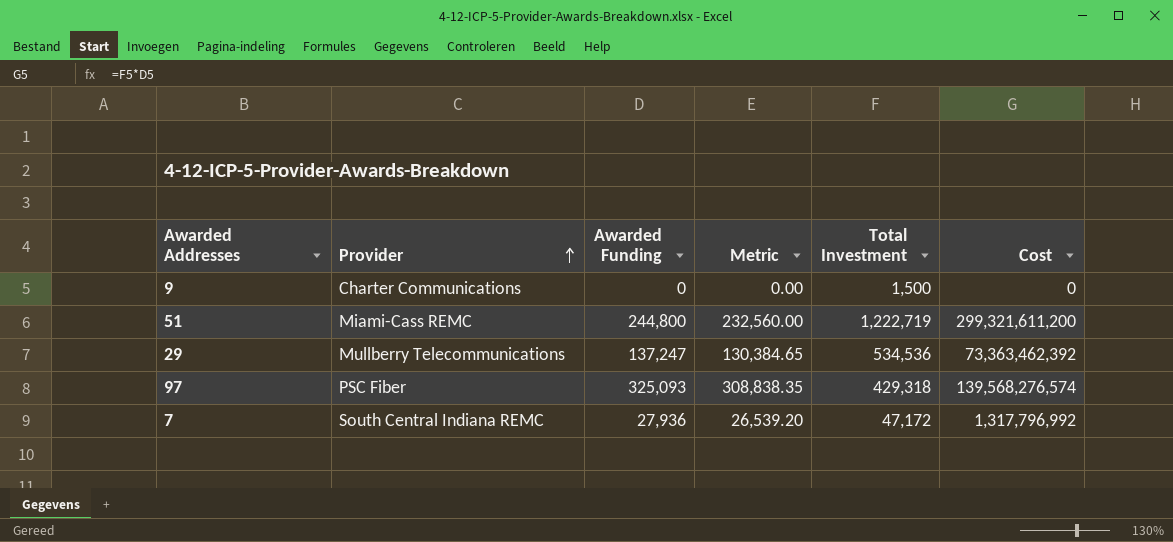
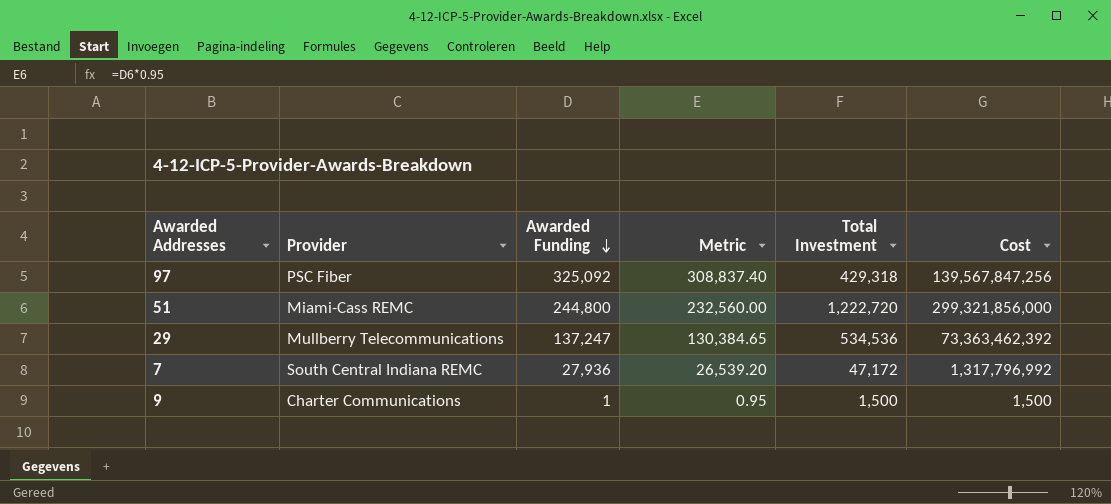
row order: Provider ascending -> Awarded Funding descending
97 | Awarded Funding: 325,093 -> 325,092
97 | Metric: 308,838.35 -> 308,837.40
97 | Cost: 139,568,276,574 -> 139,567,847,256
51 | Total Investment: 1,222,719 -> 1,222,720
51 | Cost: 299,321,611,200 -> 299,321,856,000
9 | Awarded Funding: 0 -> 1
9 | Metric: 0.00 -> 0.95
9 | Cost: 0 -> 1,500

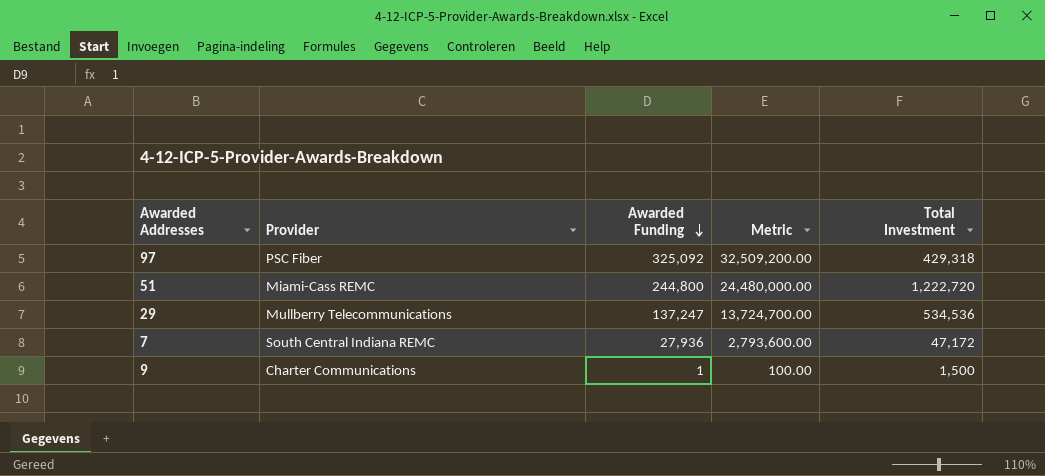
column Cost | formula: [Awarded Funding] * [Total Investment] -> none
column Metric | formula: [Awarded Funding] * 0.95 -> [Awarded Funding] * 100

